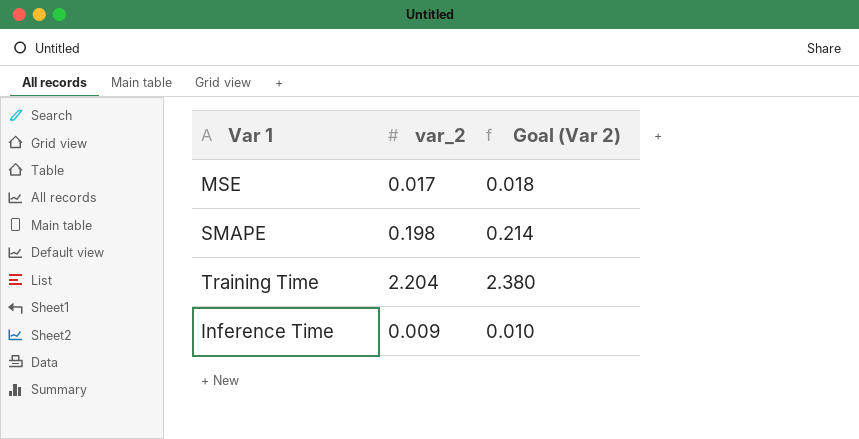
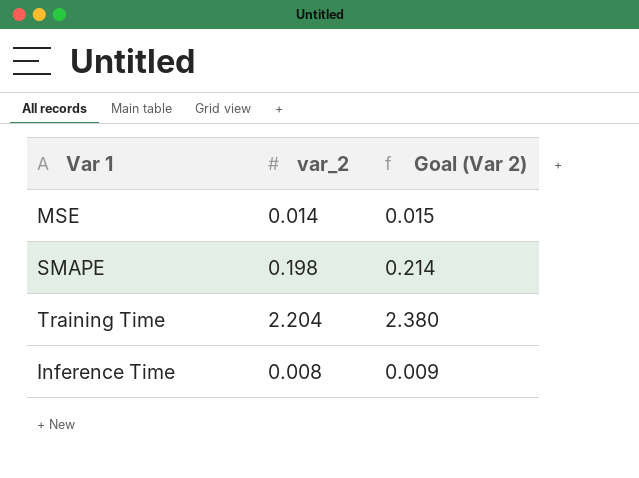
MSE | var_2: 0.017 -> 0.014
MSE | Goal (Var 2): 0.018 -> 0.015
Inference Time | var_2: 0.009 -> 0.008
Inference Time | Goal (Var 2): 0.010 -> 0.009

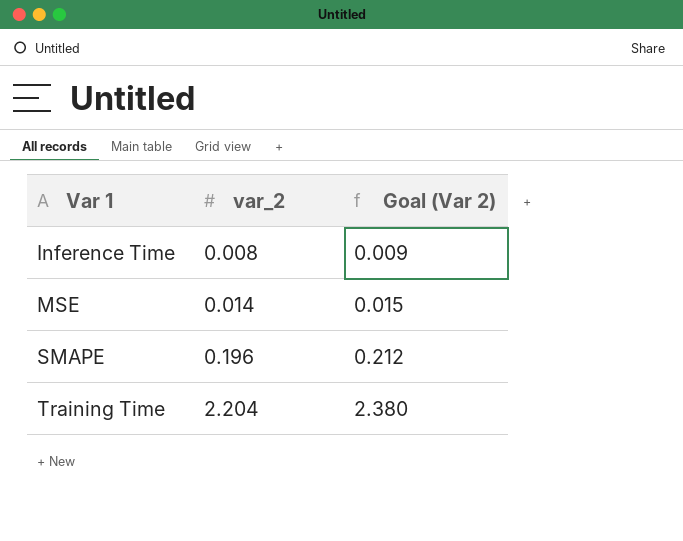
row order: none -> Var 1 ascending
SMAPE | var_2: 0.198 -> 0.196
SMAPE | Goal (Var 2): 0.214 -> 0.212

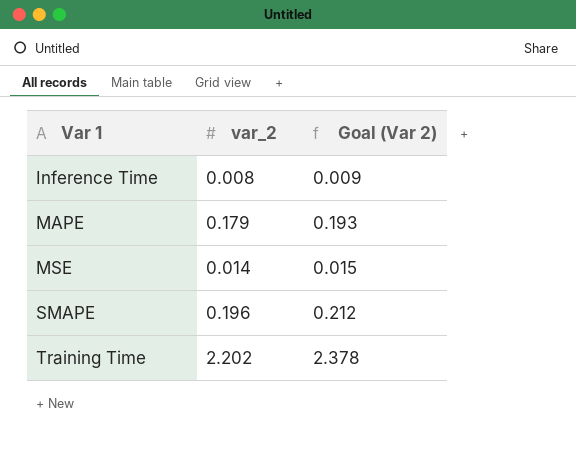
row MAPE: none -> 0.179 | 0.193
Training Time | var_2: 2.204 -> 2.202
Training Time | Goal (Var 2): 2.380 -> 2.378

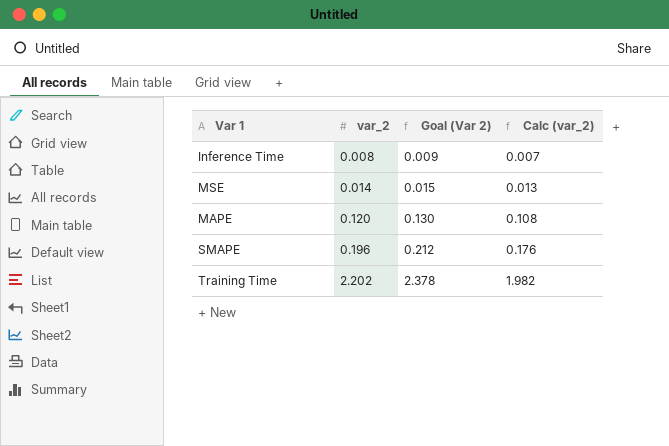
row order: Var 1 ascending -> var_2 ascending
column Calc (var_2) | formula: none -> [var_2] * 0.9
MAPE | var_2: 0.179 -> 0.120
MAPE | Goal (Var 2): 0.193 -> 0.130

